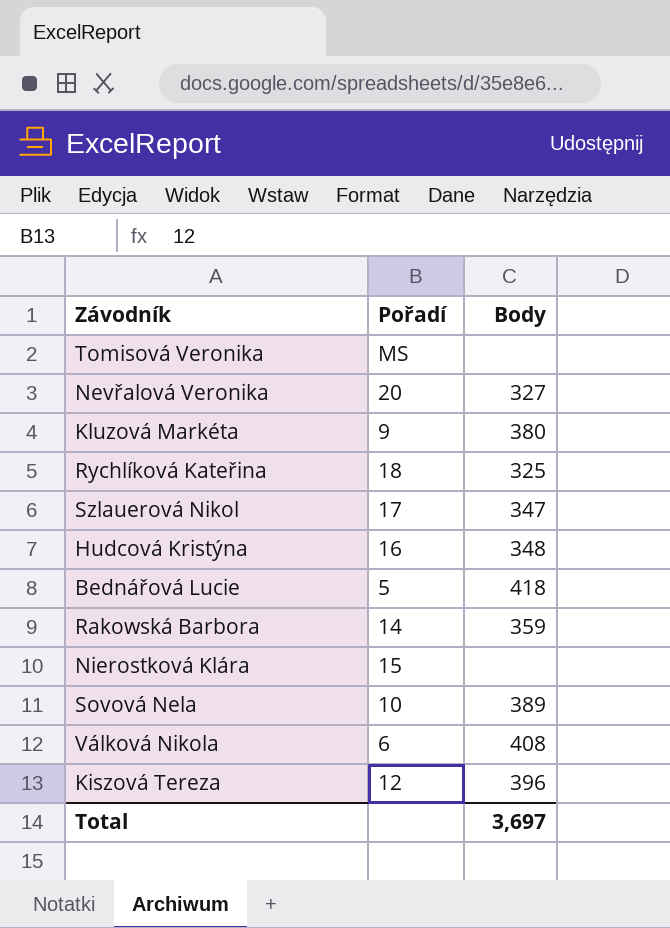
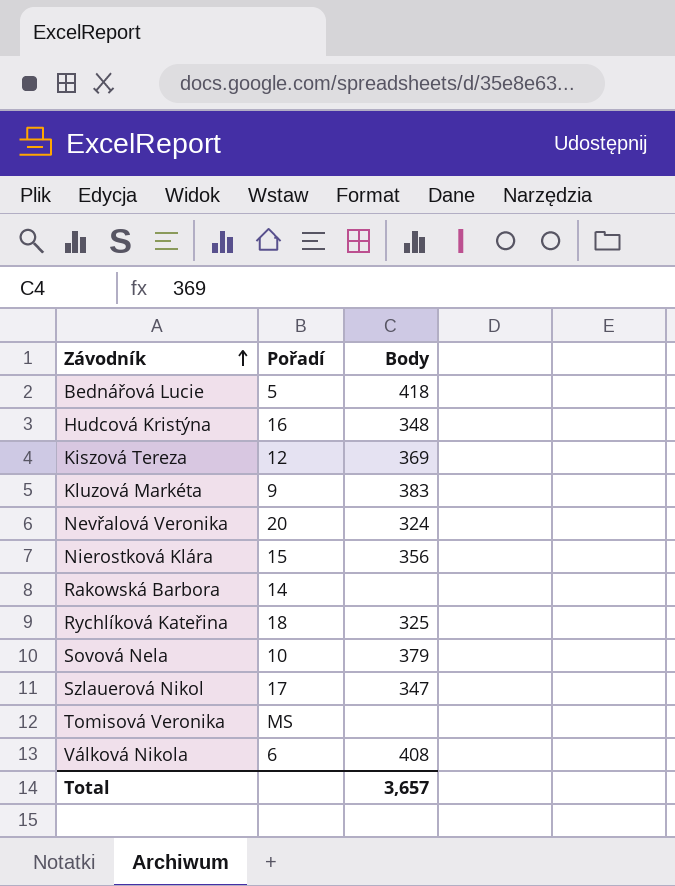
row order: none -> Závodník ascending
Kiszová Tereza | Body: 396 -> 369
Kluzová Markéta | Body: 380 -> 383
Nevřalová Veronika | Body: 327 -> 324
Nierostková Klára | Body: none -> 356
Rakowská Barbora | Body: 359 -> none
Sovová Nela | Body: 389 -> 379
Total | Body: 3,697 -> 3,657

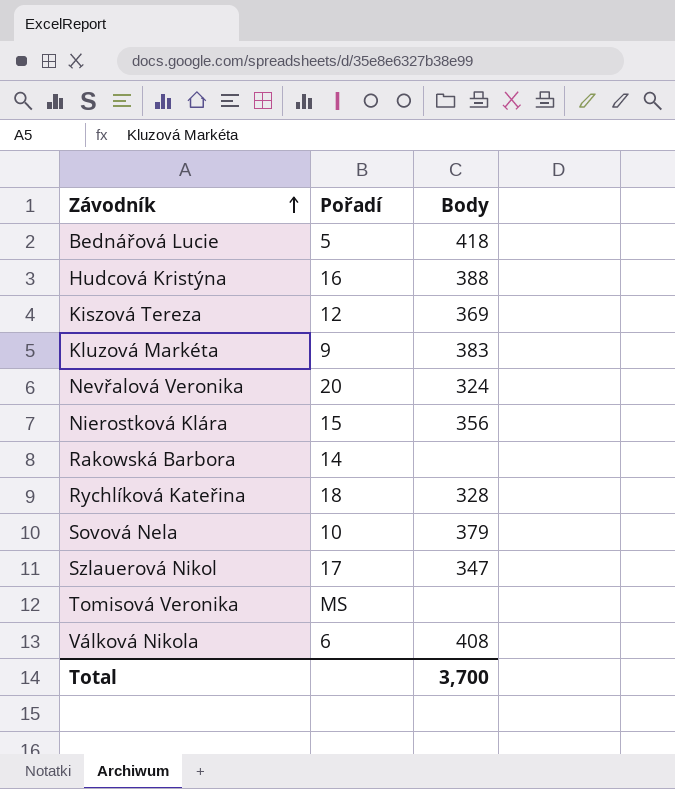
Hudcová Kristýna | Body: 348 -> 388
Rychlíková Kateřina | Body: 325 -> 328
Total | Body: 3,657 -> 3,700

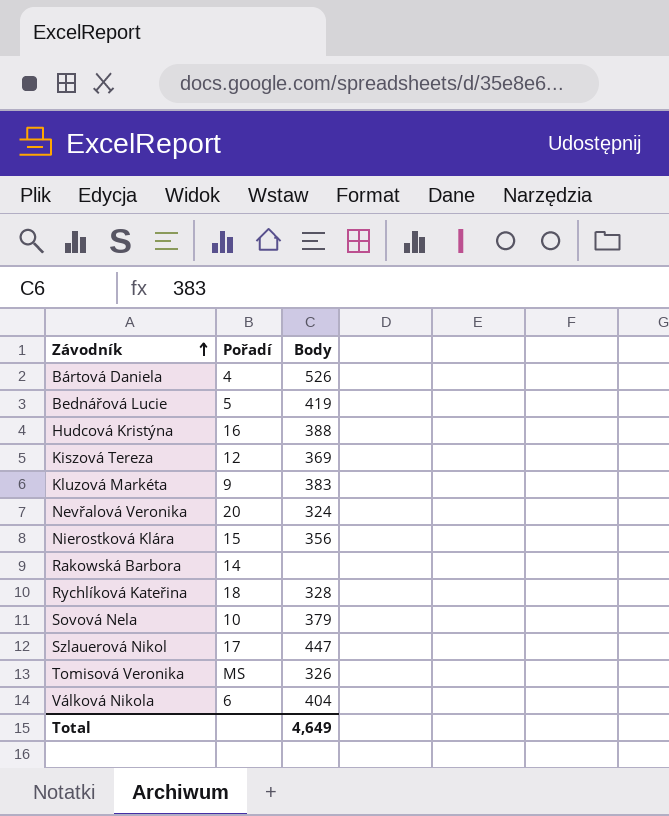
row Bártová Daniela: none -> 4 | 526
Bednářová Lucie | Body: 418 -> 419
Szlauerová Nikol | Body: 347 -> 447
Tomisová Veronika | Body: none -> 326
Válková Nikola | Body: 408 -> 404
Total | Body: 3,700 -> 4,649

